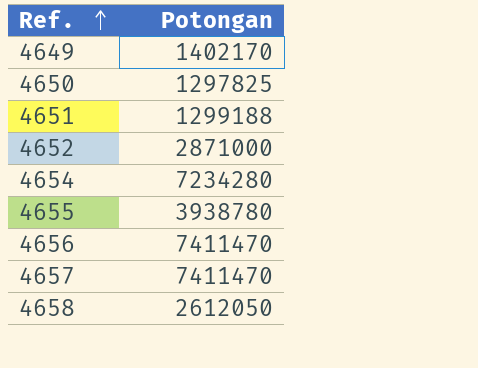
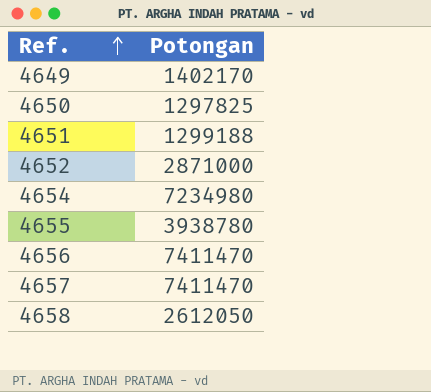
4654 | Potongan: 7234280 -> 7234980

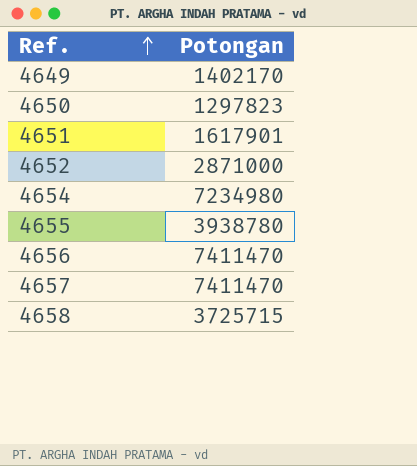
4650 | Potongan: 1297825 -> 1297823
4651 | Potongan: 1299188 -> 1617901
4658 | Potongan: 2612050 -> 3725715

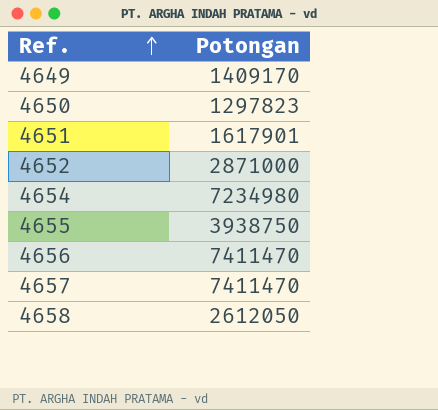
4649 | Potongan: 1402170 -> 1409170
4655 | Potongan: 3938780 -> 3938750
4658 | Potongan: 3725715 -> 2612050

